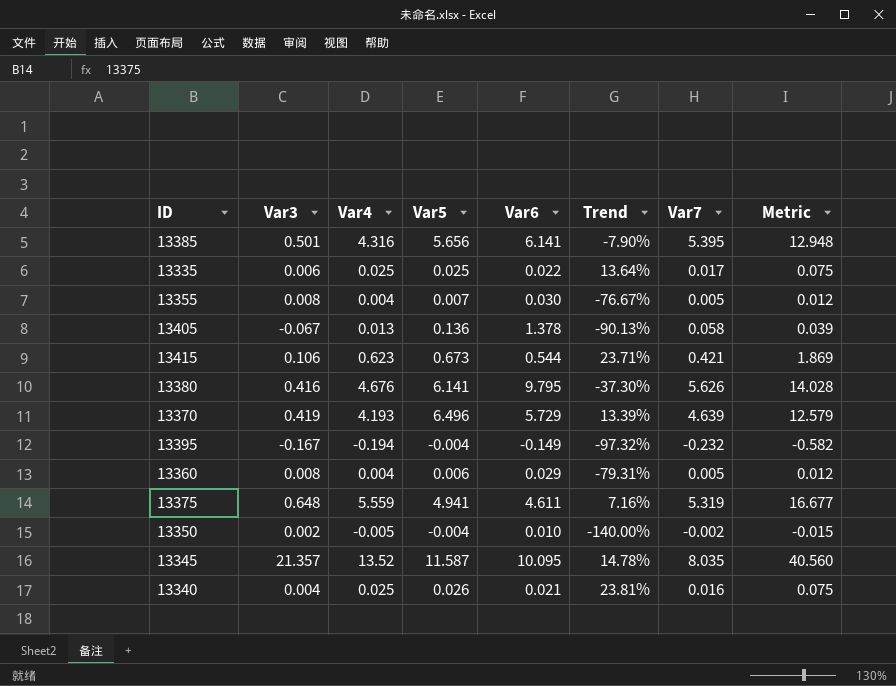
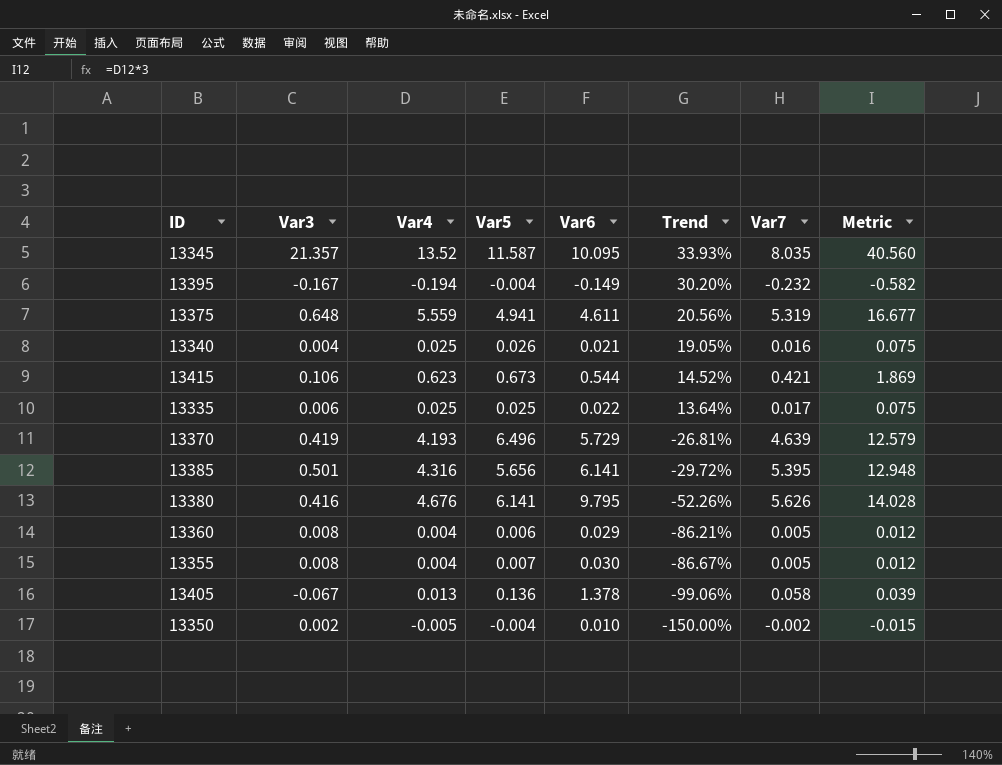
row order: none -> Trend descending
column Trend | formula: ([Var5] - [Var6]) / [Var6] -> ([Var4] - [Var6]) / [Var6]

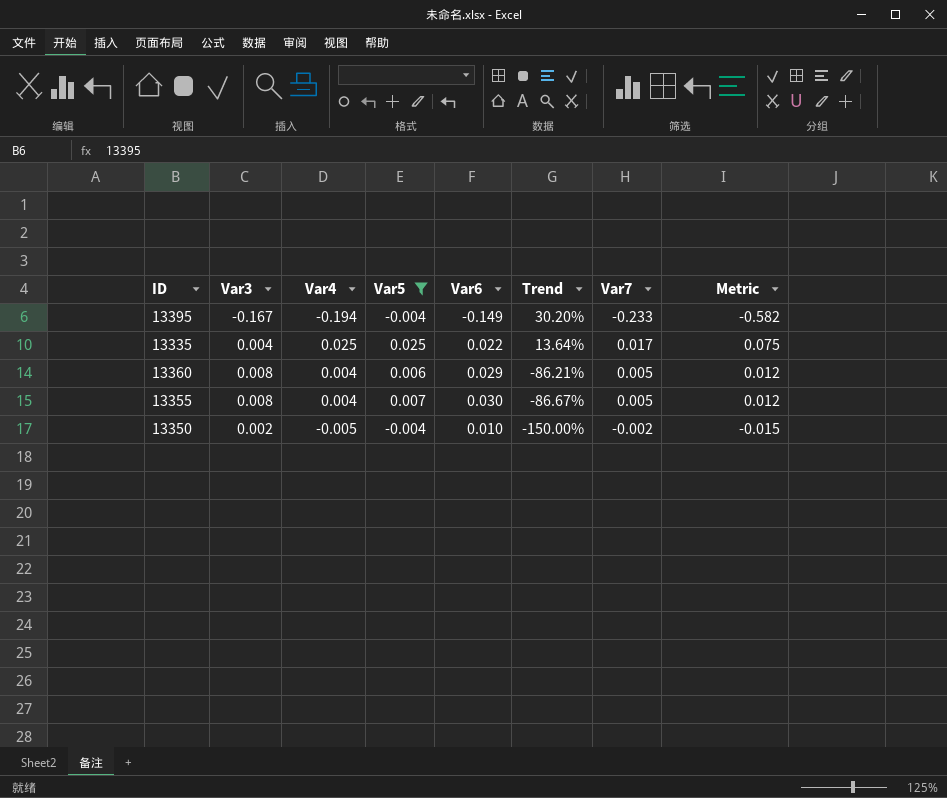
filter: none -> Var5 <= 0.025
13395 | Var7: -0.232 -> -0.233
13335 | Var3: 0.006 -> 0.004

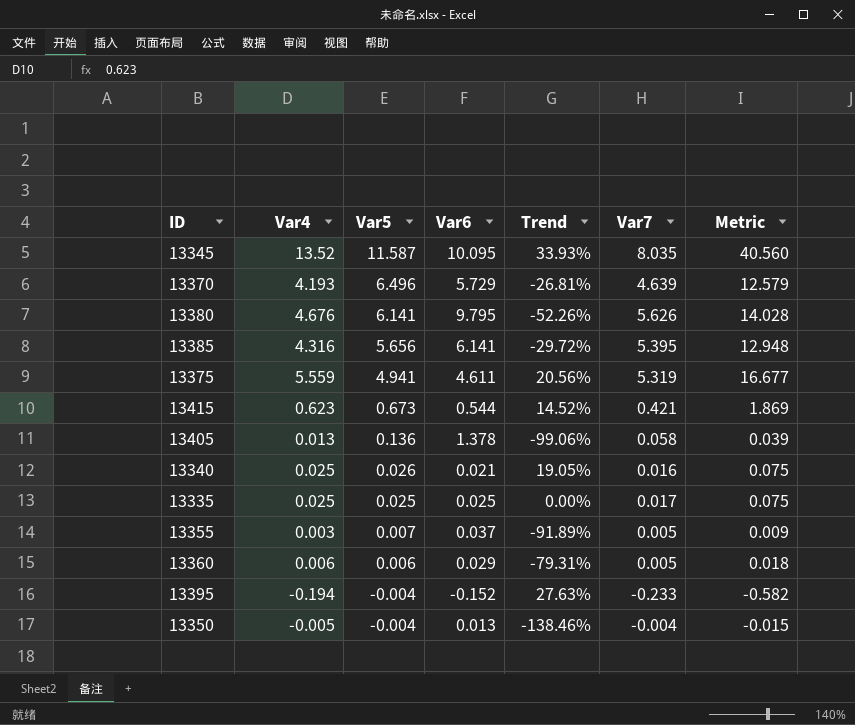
filter: Var5 <= 0.025 -> none
row order: Trend descending -> Var5 descending
column Var3 | position: 2 -> none
13335 | Var6: 0.022 -> 0.025
13335 | Trend: 13.64% -> 0.00%
13355 | Var4: 0.004 -> 0.003
13355 | Var6: 0.030 -> 0.037
13355 | Trend: -86.67% -> -91.89%
13355 | Metric: 0.012 -> 0.009
13360 | Var4: 0.004 -> 0.006
13360 | Trend: -86.21% -> -79.31%
13360 | Metric: 0.012 -> 0.018
13395 | Var6: -0.149 -> -0.152
13395 | Trend: 30.20% -> 27.63%
13350 | Var6: 0.010 -> 0.013
13350 | Trend: -150.00% -> -138.46%
13350 | Var7: -0.002 -> -0.004

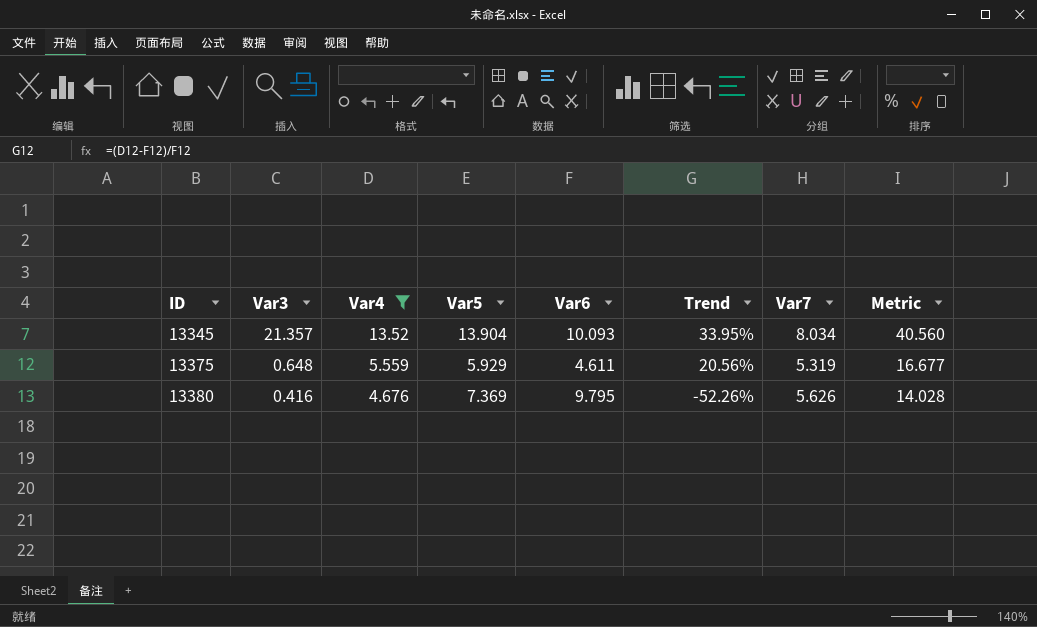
filter: none -> Var4 >= 4.676
row order: Var5 descending -> ID ascending
column Var3 | position: none -> 2
13345 | Var5: 11.587 -> 13.904
13345 | Var6: 10.095 -> 10.093
13345 | Trend: 33.93% -> 33.95%
13345 | Var7: 8.035 -> 8.034
13375 | Var5: 4.941 -> 5.929
13380 | Var5: 6.141 -> 7.369

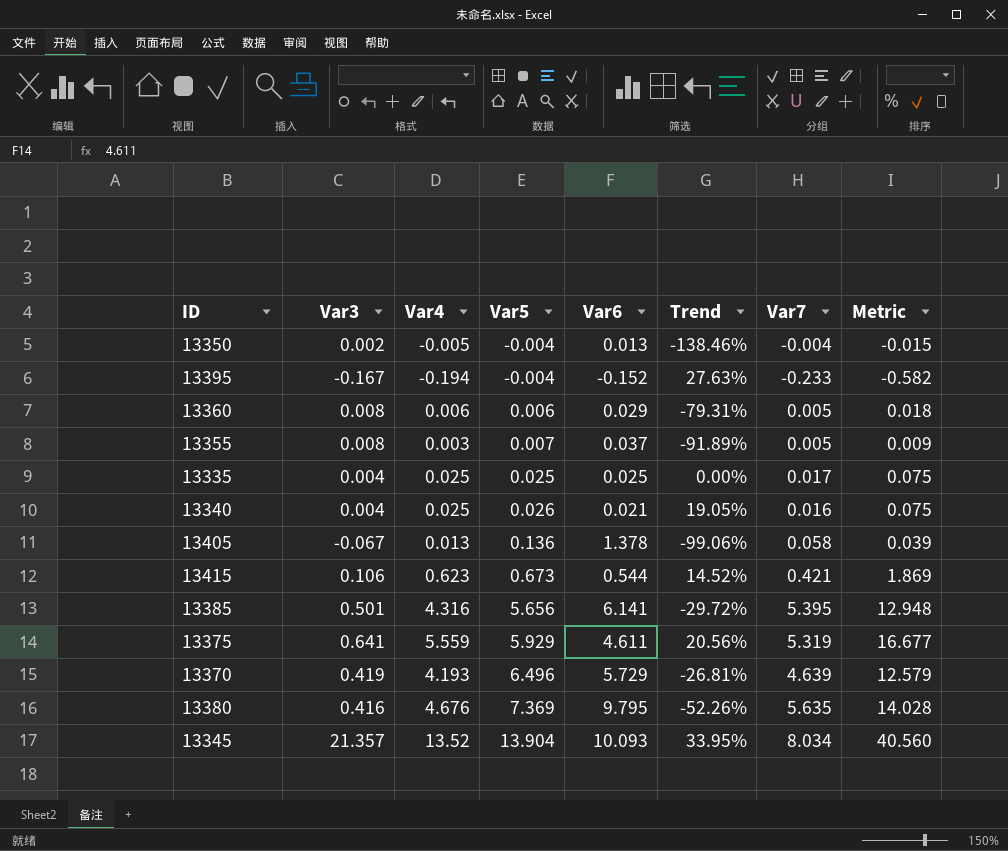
filter: Var4 >= 4.676 -> none
row order: ID ascending -> Var5 ascending
13375 | Var3: 0.648 -> 0.641
13380 | Var7: 5.626 -> 5.635

